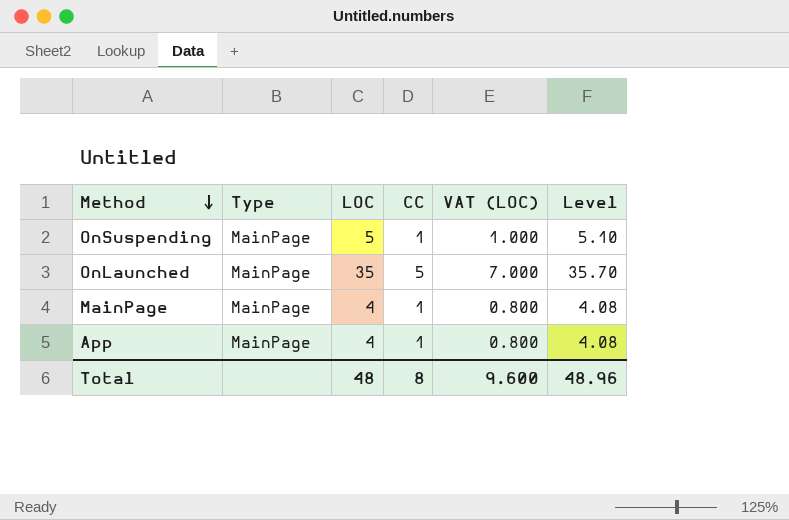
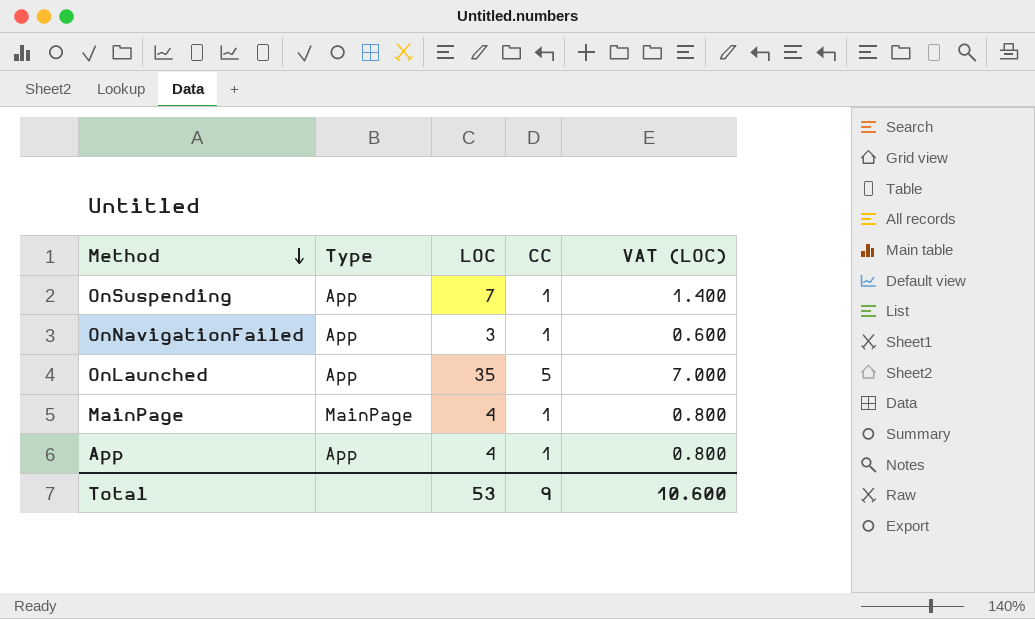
column Level | formula: [LOC] * 1.02 -> none
OnSuspending | Type: MainPage -> App
OnSuspending | LOC: 5 -> 7
OnSuspending | VAT (LOC): 1.000 -> 1.400
row OnNavigationFailed: none -> App | 3 | 1 | 0.600
OnLaunched | Type: MainPage -> App
App | Type: MainPage -> App
Total | LOC: 48 -> 53
Total | CC: 8 -> 9
Total | VAT (LOC): 9.600 -> 10.600

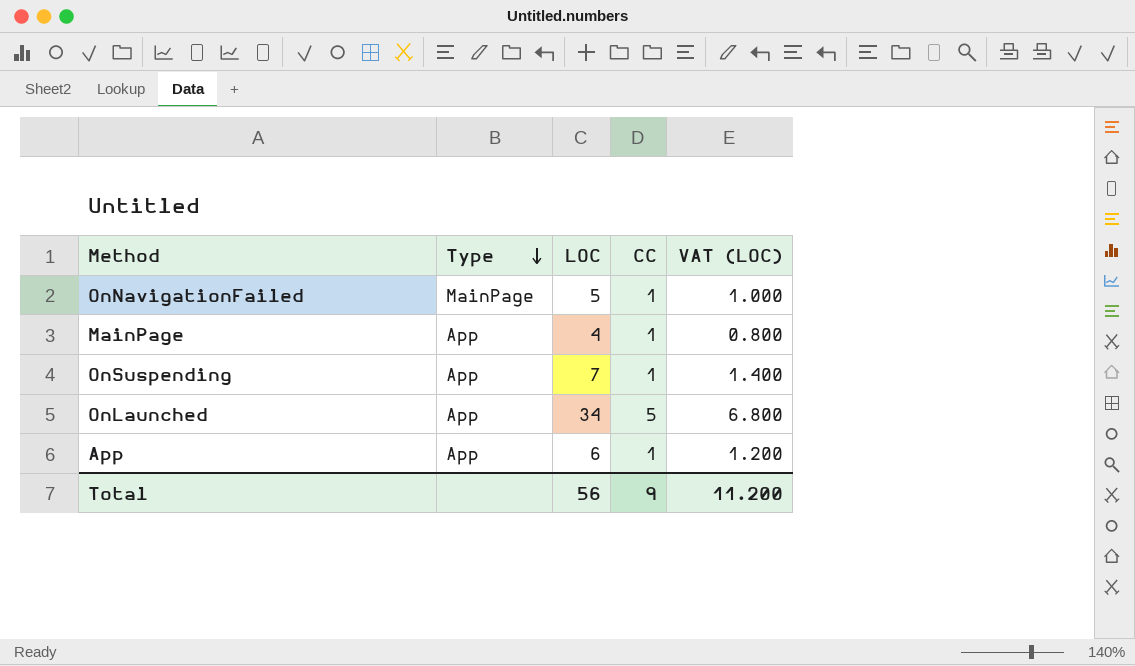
row order: Method descending -> Type descending
OnNavigationFailed | Type: App -> MainPage
OnNavigationFailed | LOC: 3 -> 5
OnNavigationFailed | VAT (LOC): 0.600 -> 1.000
MainPage | Type: MainPage -> App
OnLaunched | LOC: 35 -> 34
OnLaunched | VAT (LOC): 7.000 -> 6.800
App | LOC: 4 -> 6
App | VAT (LOC): 0.800 -> 1.200
Total | LOC: 53 -> 56
Total | VAT (LOC): 10.600 -> 11.200

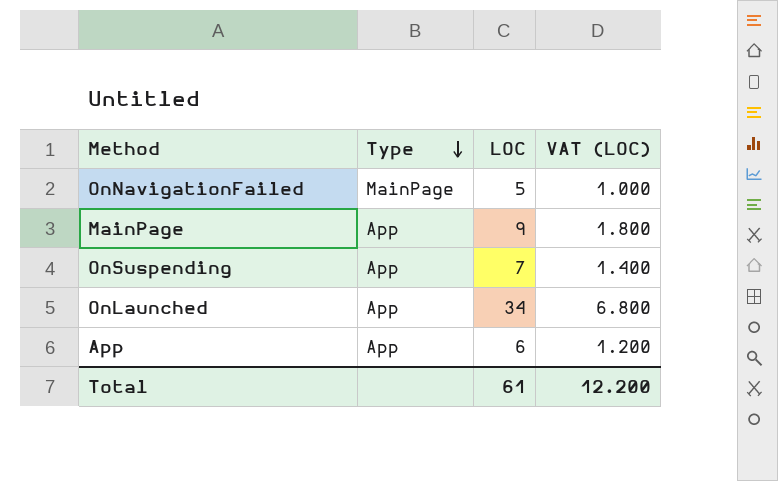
column CC | position: 4 -> none
MainPage | LOC: 4 -> 9
MainPage | VAT (LOC): 0.800 -> 1.800
Total | LOC: 56 -> 61
Total | VAT (LOC): 11.200 -> 12.200

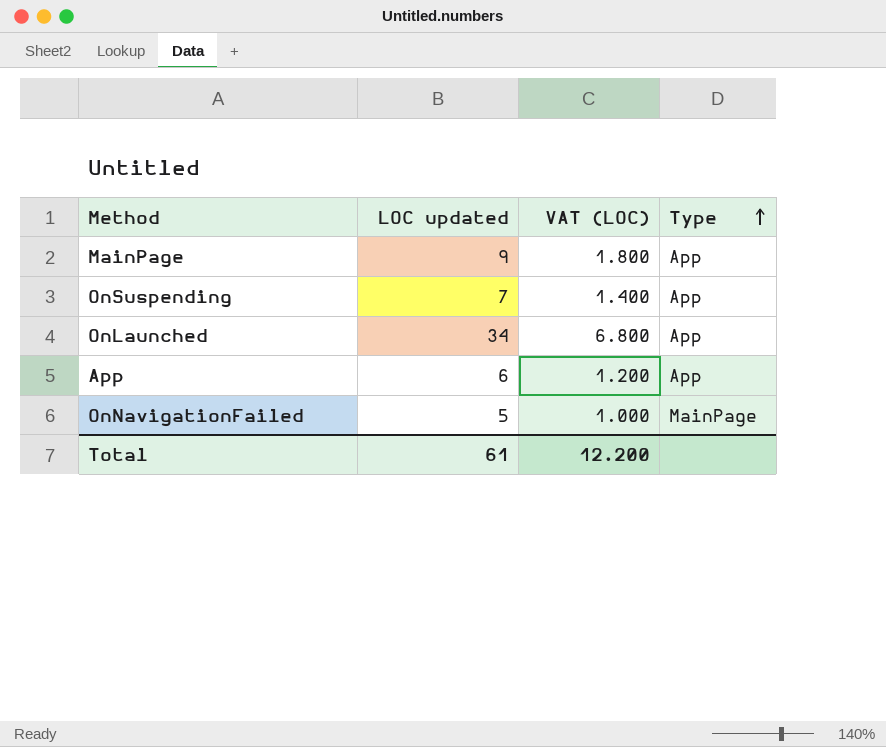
row order: Type descending -> Type ascending
column name: LOC -> LOC updated
column Type | position: 2 -> 4

